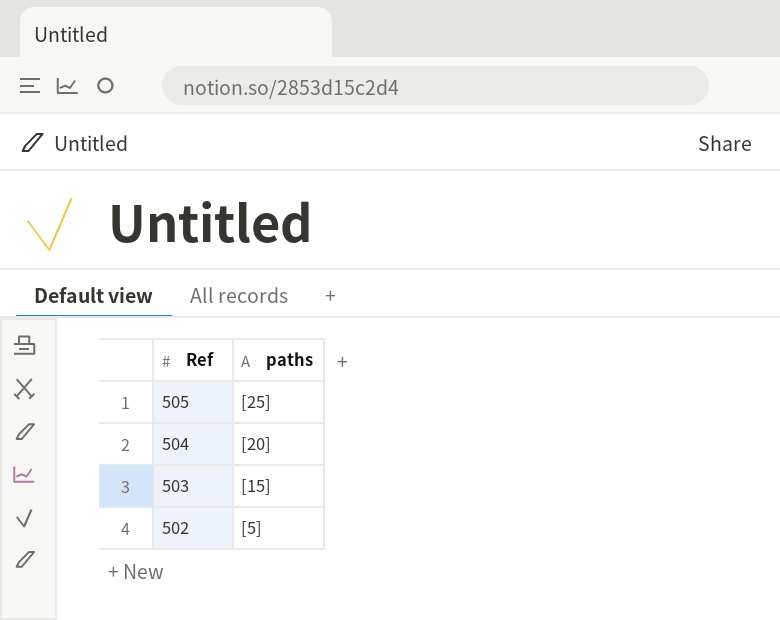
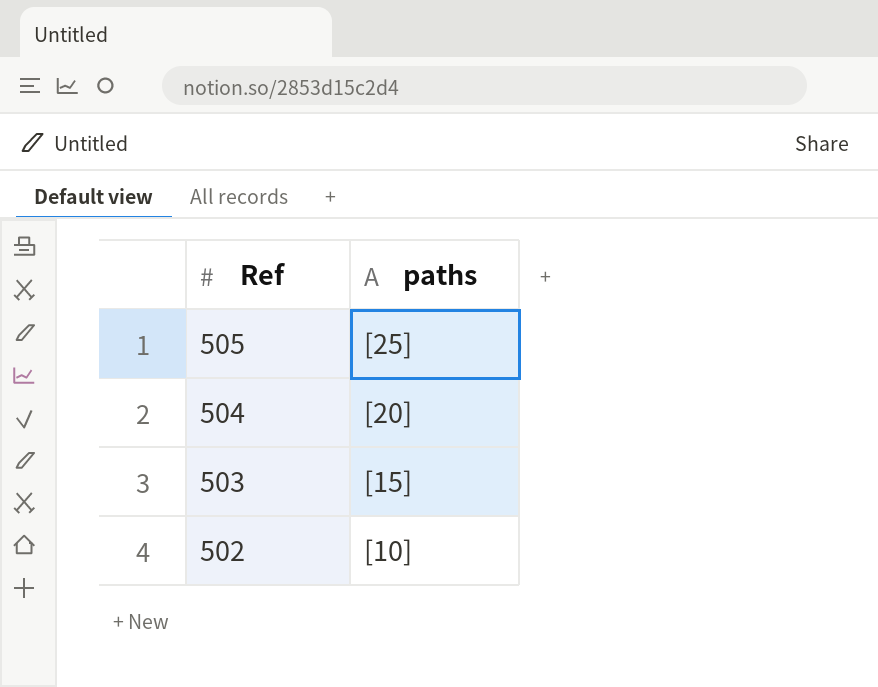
502 | paths: [5] -> [10]

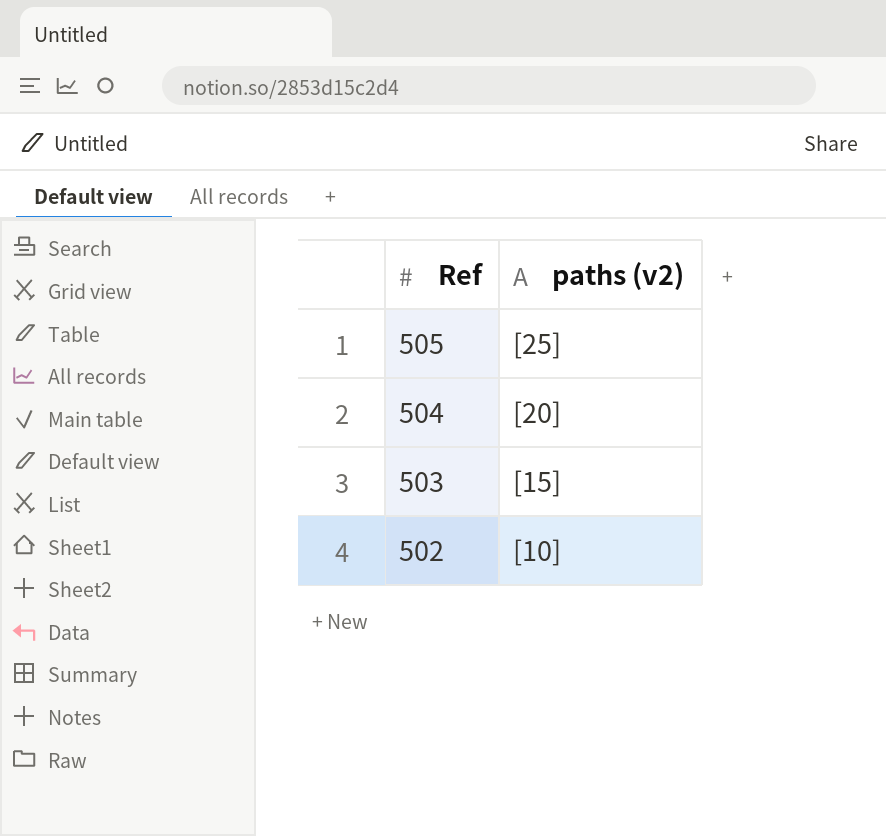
column name: paths -> paths (v2)

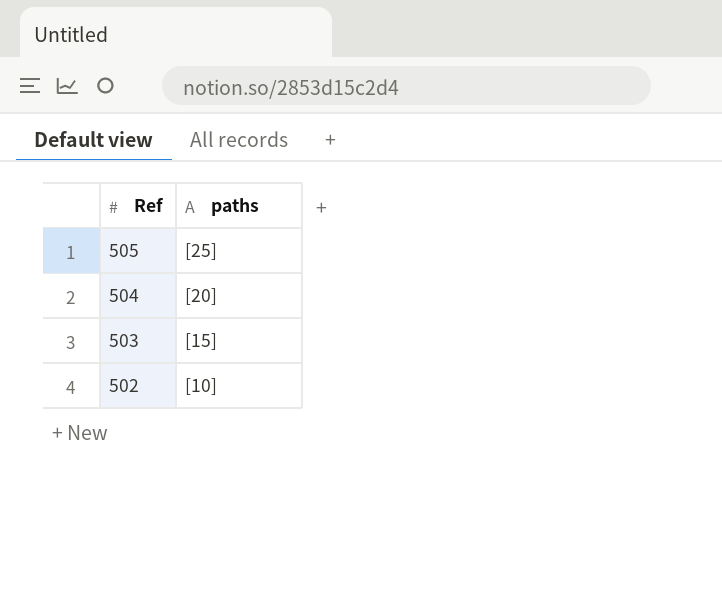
column name: paths (v2) -> paths

